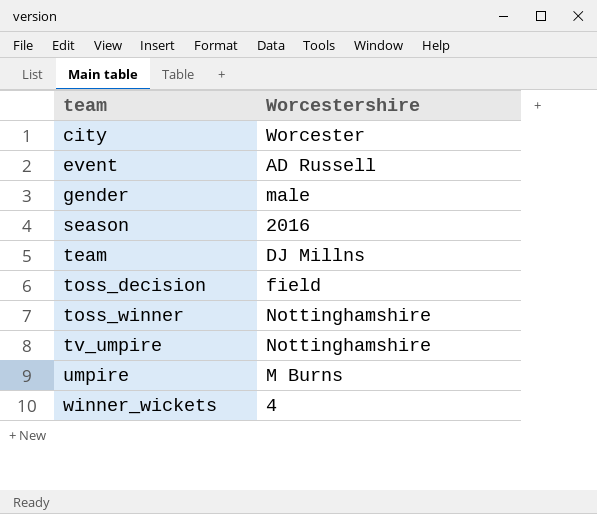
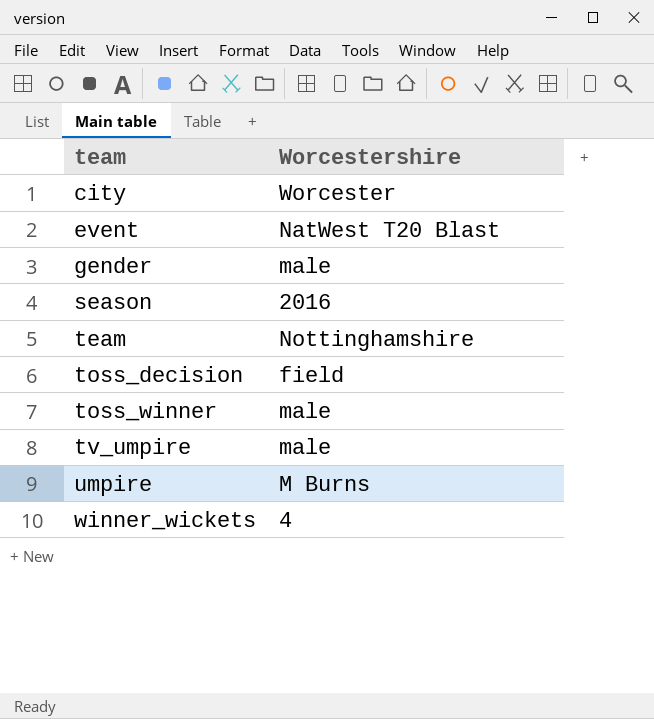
event | Worcestershire: AD Russell -> NatWest T20 Blast
team | Worcestershire: DJ Millns -> Nottinghamshire
toss_winner | Worcestershire: Nottinghamshire -> male
tv_umpire | Worcestershire: Nottinghamshire -> male

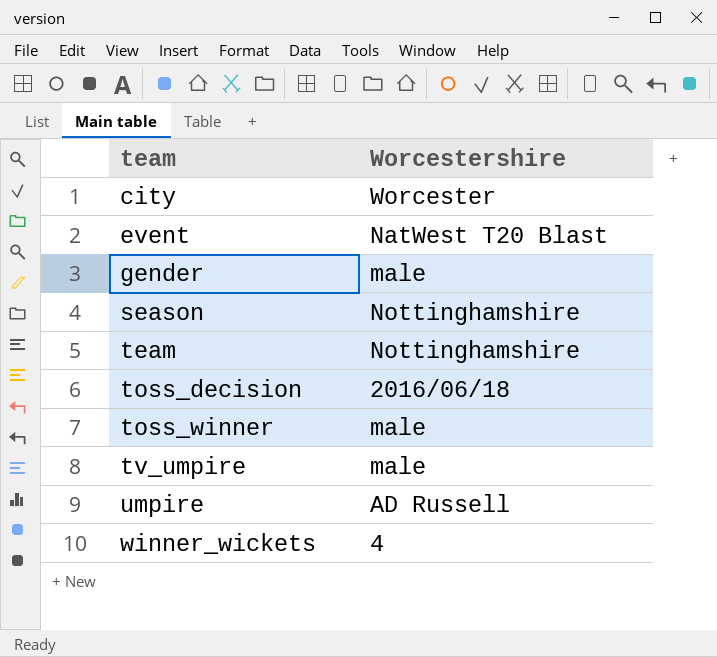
season | Worcestershire: 2016 -> Nottinghamshire
toss_decision | Worcestershire: field -> 2016/06/18
umpire | Worcestershire: M Burns -> AD Russell

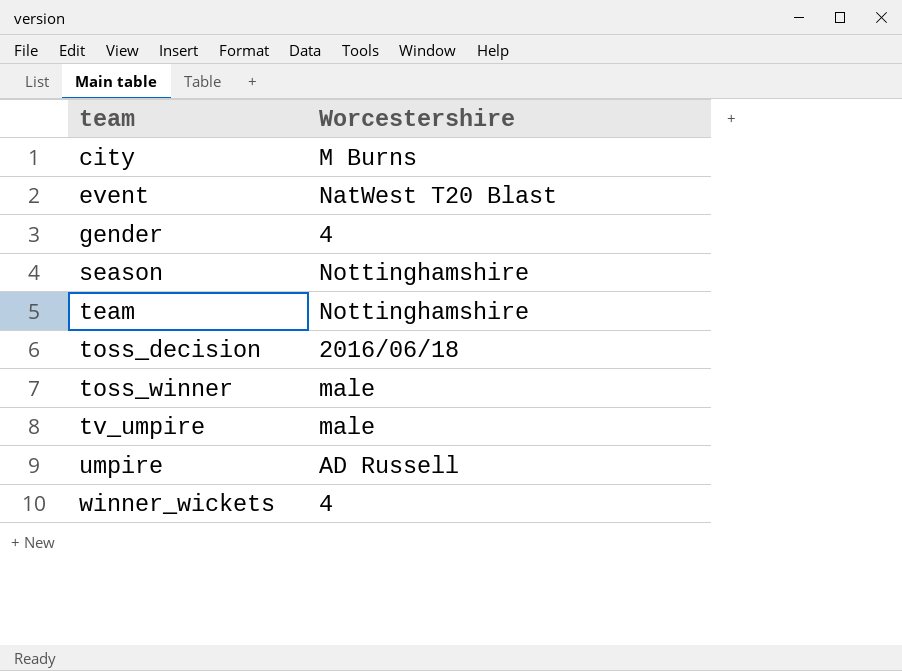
city | Worcestershire: Worcester -> M Burns
gender | Worcestershire: male -> 4

